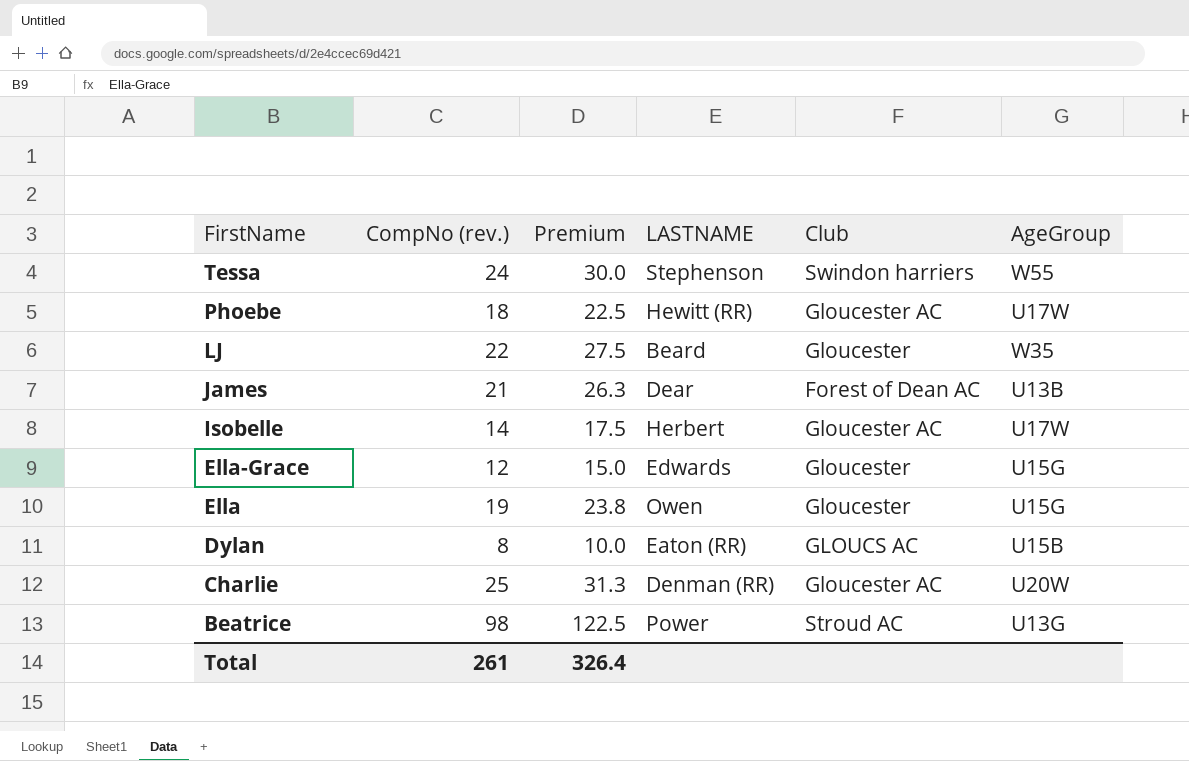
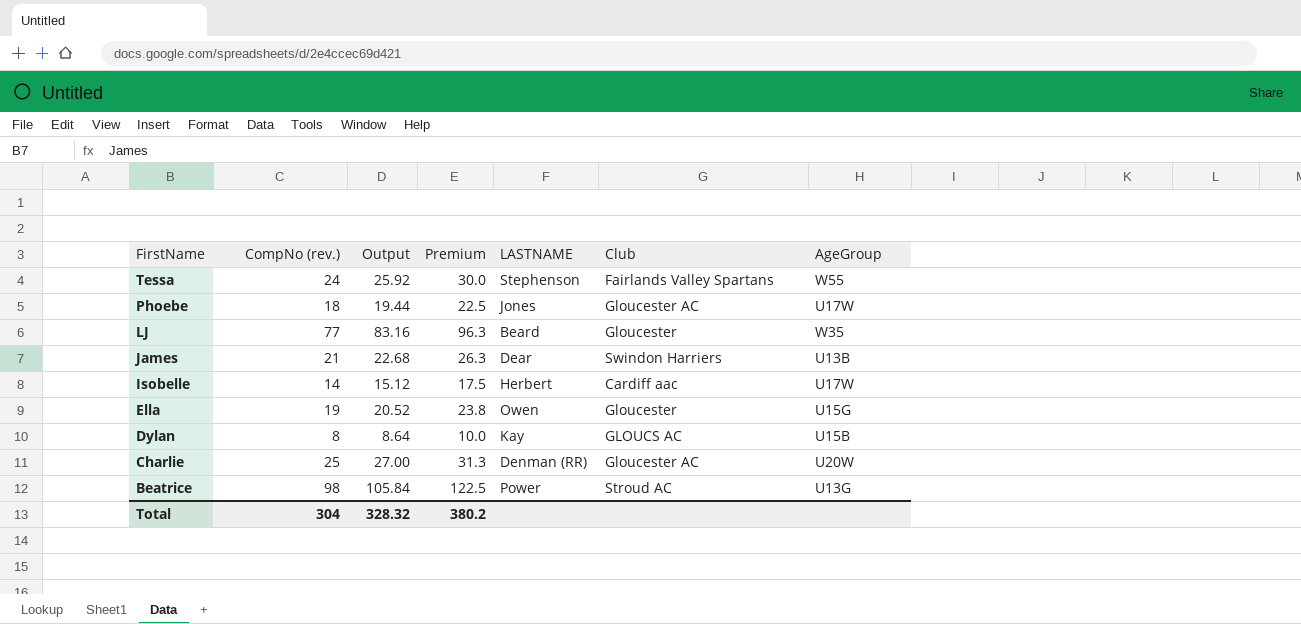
column Output | formula: none -> [CompNo (rev.)] * 1.08
row Ella-Grace: 12 | 15.0 | Edwards | Gloucester | U15G -> none
Tessa | Club: Swindon harriers -> Fairlands Valley Spartans
Phoebe | LASTNAME: Hewitt (RR) -> Jones
LJ | CompNo (rev.): 22 -> 77
LJ | Premium: 27.5 -> 96.3
James | Club: Forest of Dean AC -> Swindon Harriers
Isobelle | Club: Gloucester AC -> Cardiff aac
Dylan | LASTNAME: Eaton (RR) -> Kay
Total | CompNo (rev.): 261 -> 304
Total | Premium: 326.4 -> 380.2

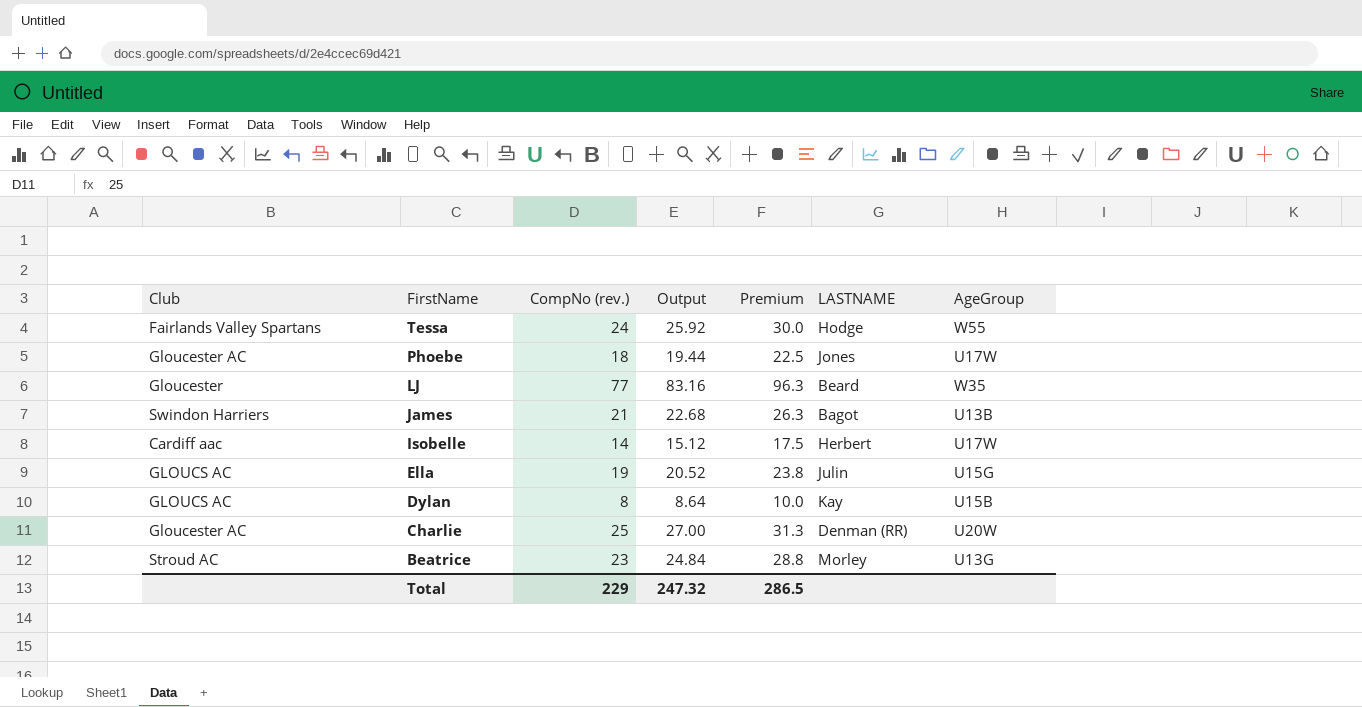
column Club | position: 6 -> 1
Tessa | LASTNAME: Stephenson -> Hodge
James | LASTNAME: Dear -> Bagot
Ella | Club: Gloucester -> GLOUCS AC
Ella | LASTNAME: Owen -> Julin
Beatrice | CompNo (rev.): 98 -> 23
Beatrice | Output: 105.84 -> 24.84
Beatrice | Premium: 122.5 -> 28.8
Beatrice | LASTNAME: Power -> Morley
Total | CompNo (rev.): 304 -> 229
Total | Output: 328.32 -> 247.32
Total | Premium: 380.2 -> 286.5

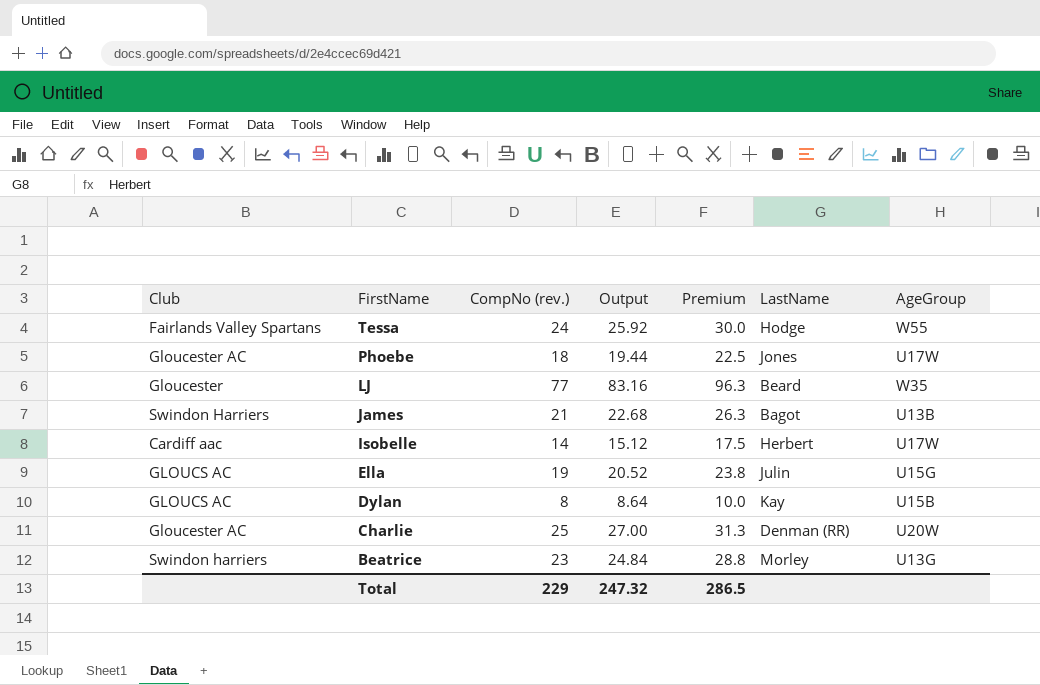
column name: LASTNAME -> LastName
Beatrice | Club: Stroud AC -> Swindon harriers

